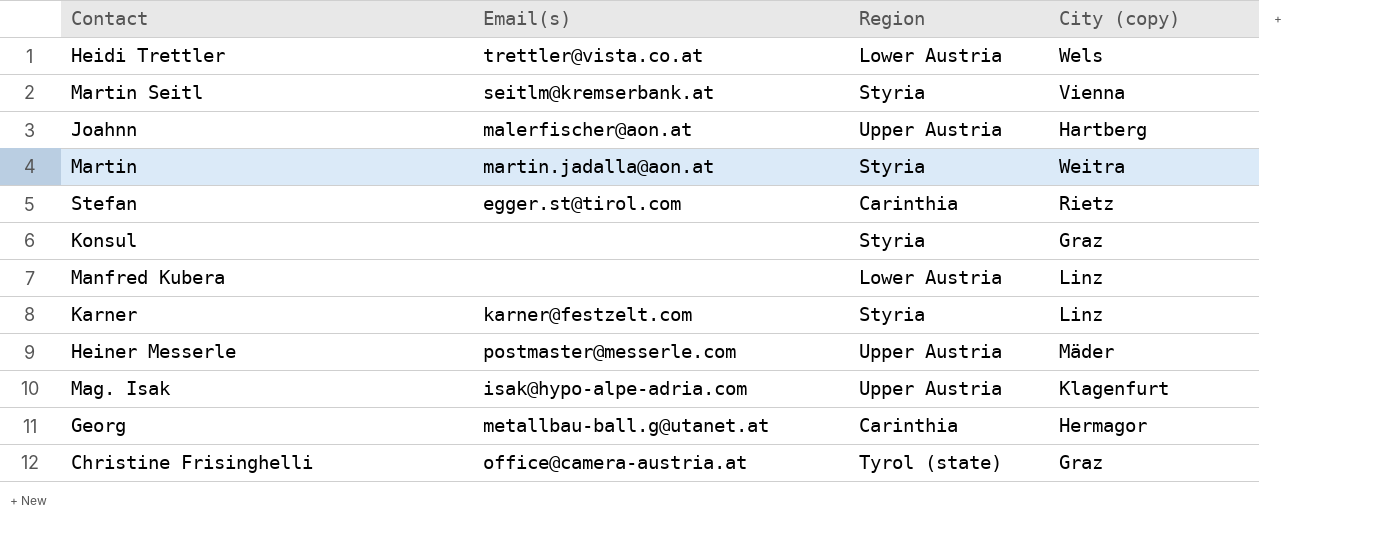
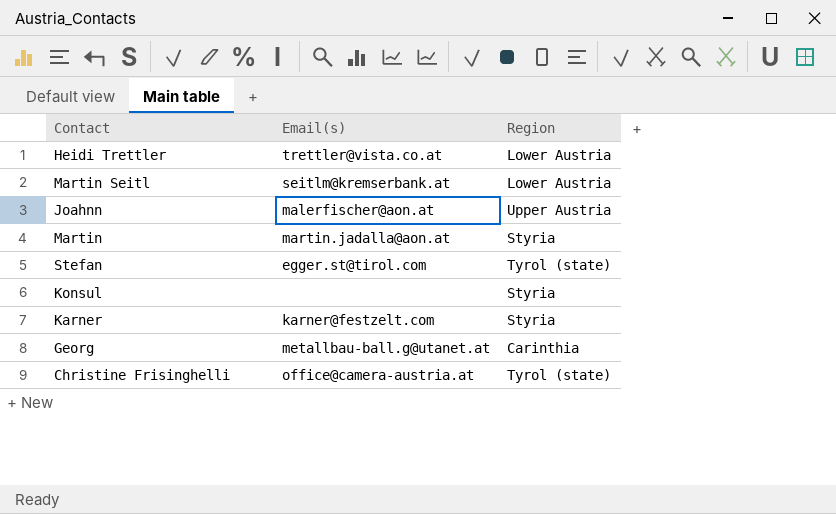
column City (copy) | position: 4 -> none
row Manfred Kubera: none | Lower Austria | Linz -> none
row Heiner Messerle: postmaster@messerle.com | Upper Austria | Mäder -> none
row Mag. Isak: isak@hypo-alpe-adria.com | Upper Austria | Klagenfurt -> none
Martin Seitl | Region: Styria -> Lower Austria
Stefan | Region: Carinthia -> Tyrol (state)

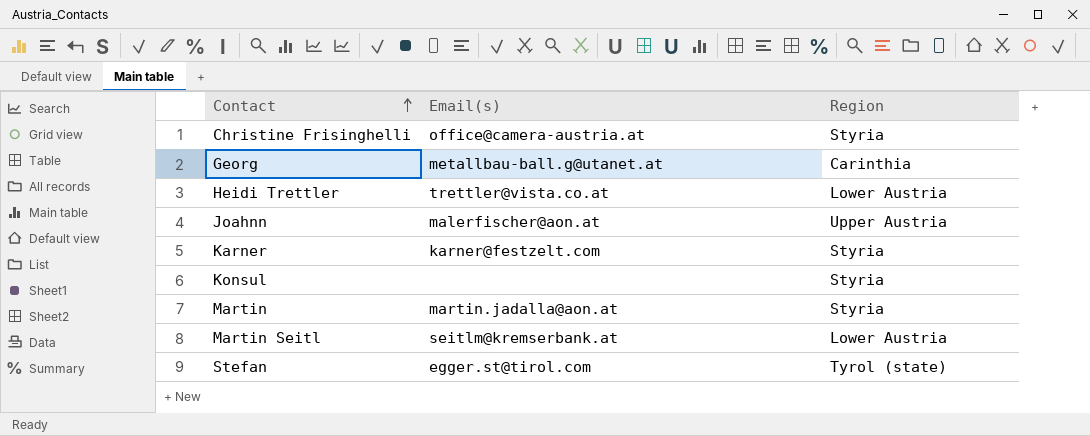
row order: none -> Contact ascending
Christine Frisinghelli | Region: Tyrol (state) -> Styria

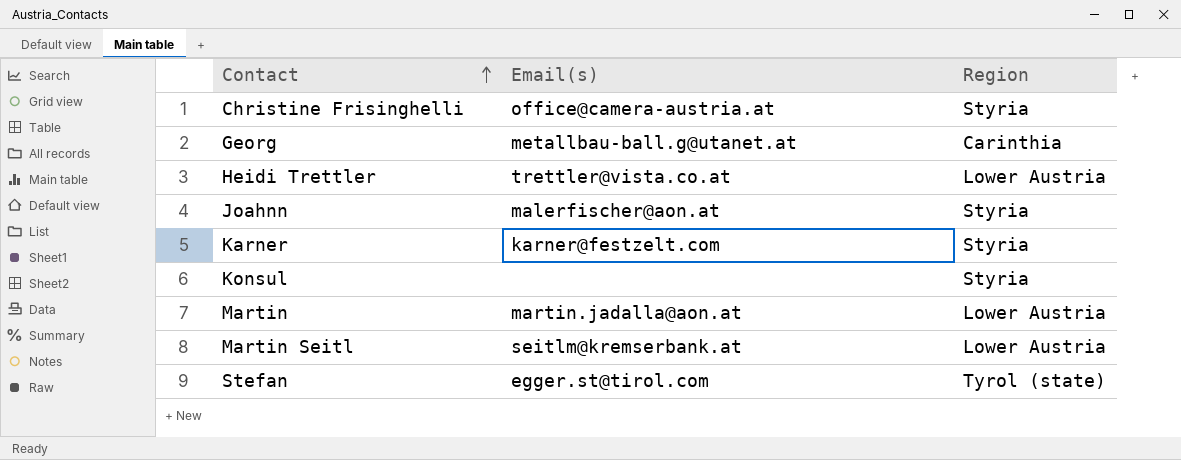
Joahnn | Region: Upper Austria -> Styria
Martin | Region: Styria -> Lower Austria

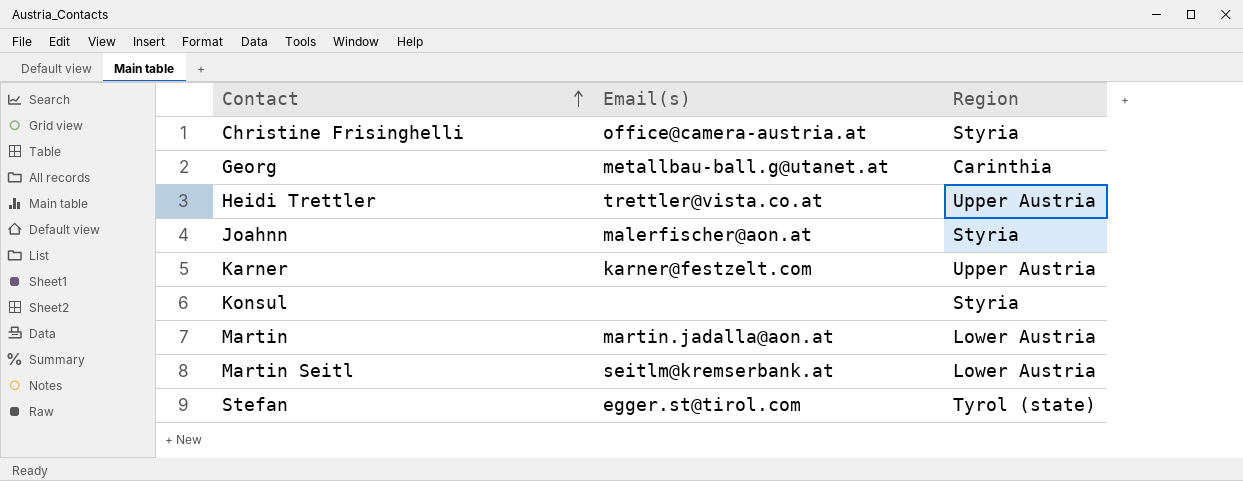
Heidi Trettler | Region: Lower Austria -> Upper Austria
Karner | Region: Styria -> Upper Austria

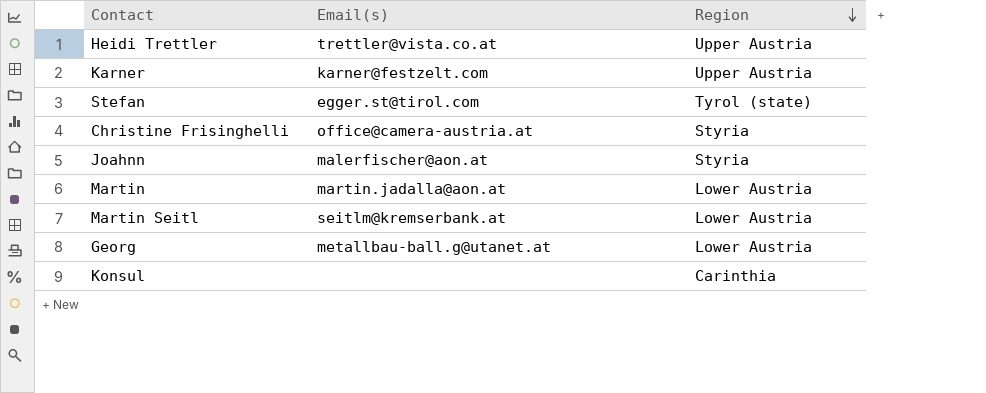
row order: Contact ascending -> Region descending
Georg | Region: Carinthia -> Lower Austria
Konsul | Region: Styria -> Carinthia

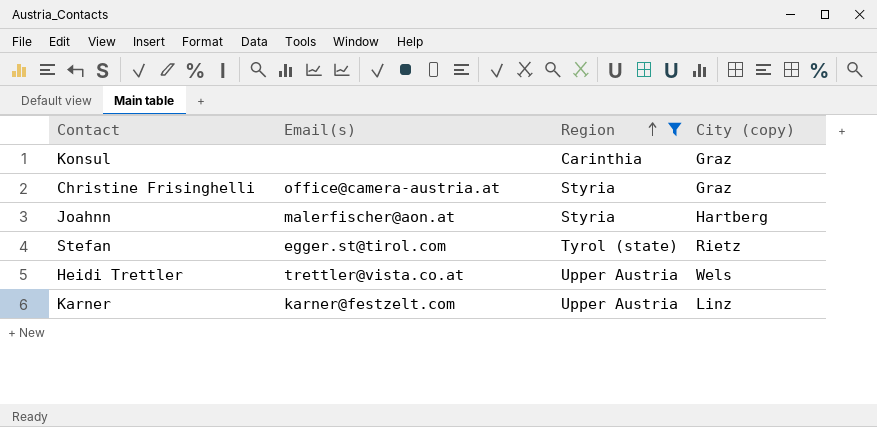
filter: none -> Region != Lower Austria
row order: Region descending -> Region ascending
column City (copy) | position: none -> 4

